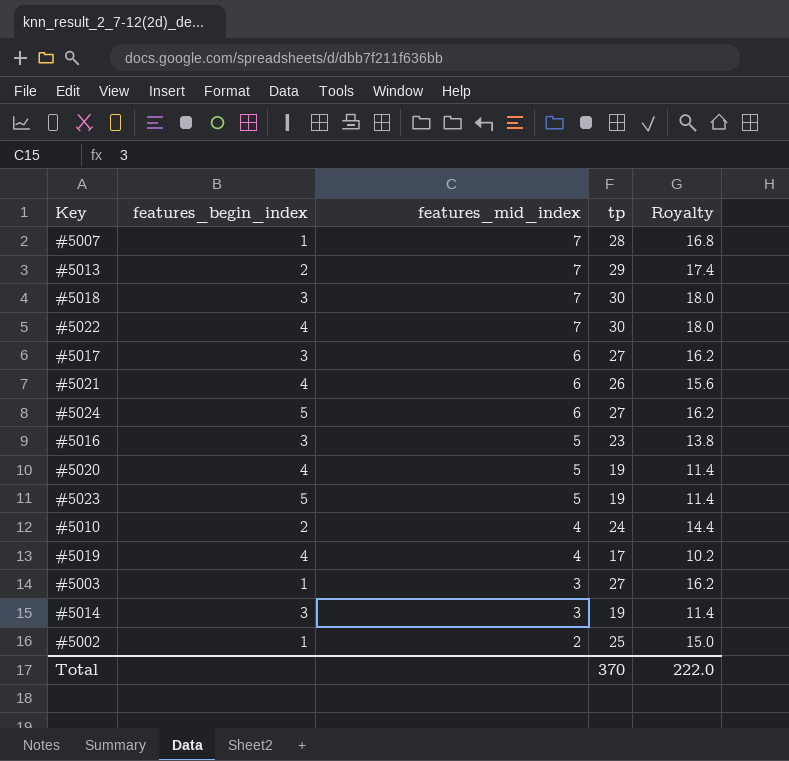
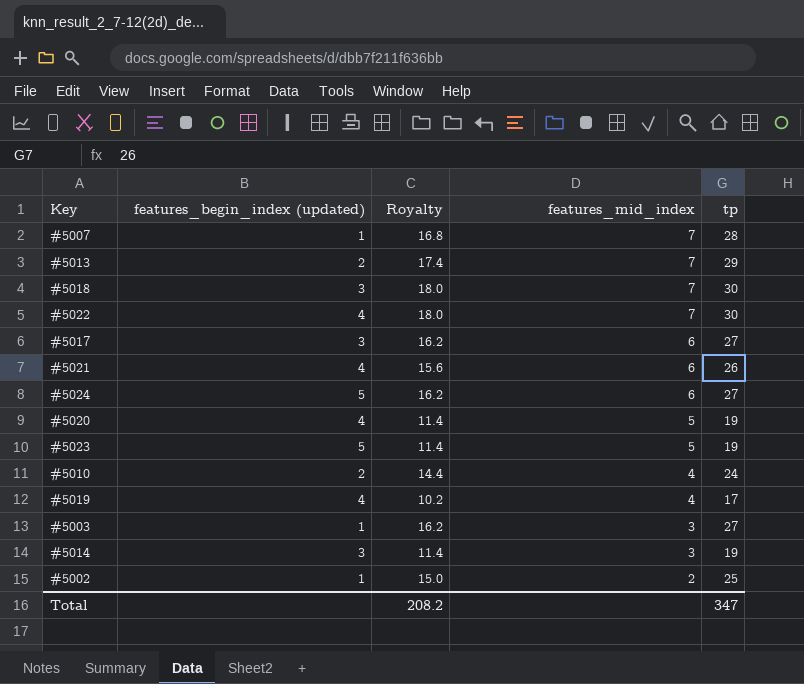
column name: features_begin_index -> features_begin_index (updated)
column Royalty | position: 5 -> 3
row #5016: 3 | 5 | 23 | 13.8 -> none
Total | Royalty: 222.0 -> 208.2
Total | tp: 370 -> 347

